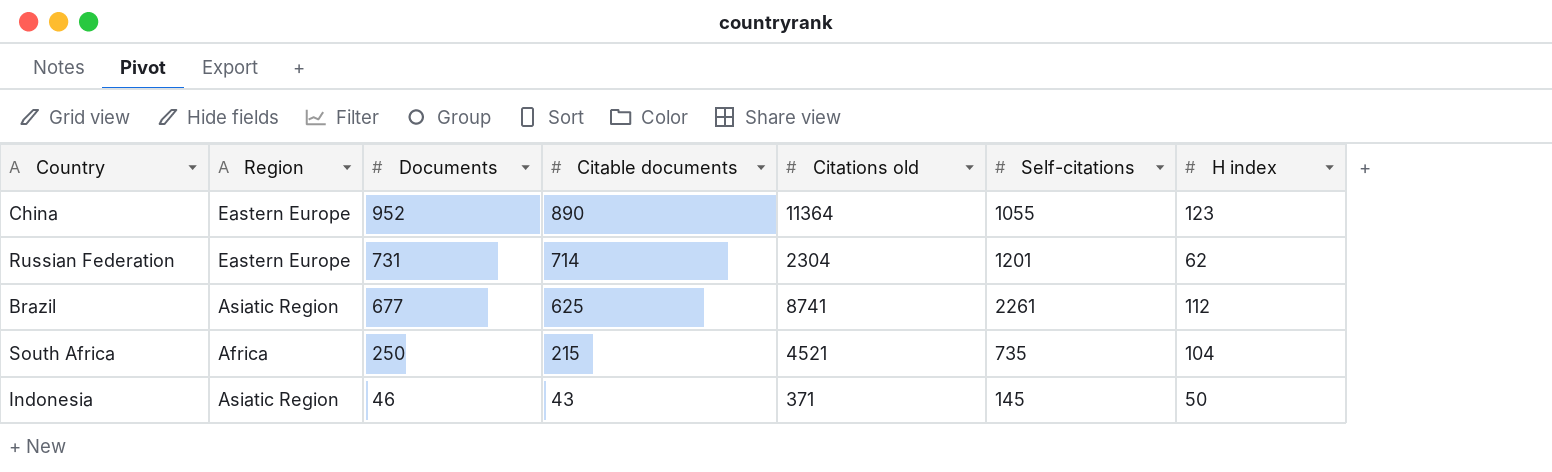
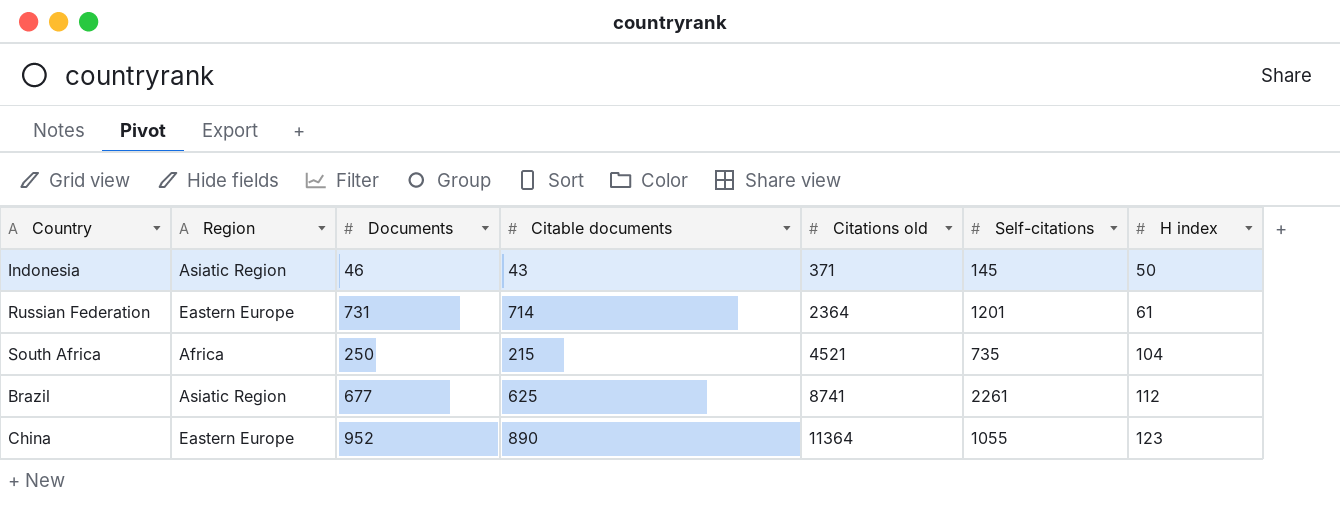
row order: Documents descending -> Citations old ascending
Russian Federation | Citations old: 2304 -> 2364
Russian Federation | H index: 62 -> 61

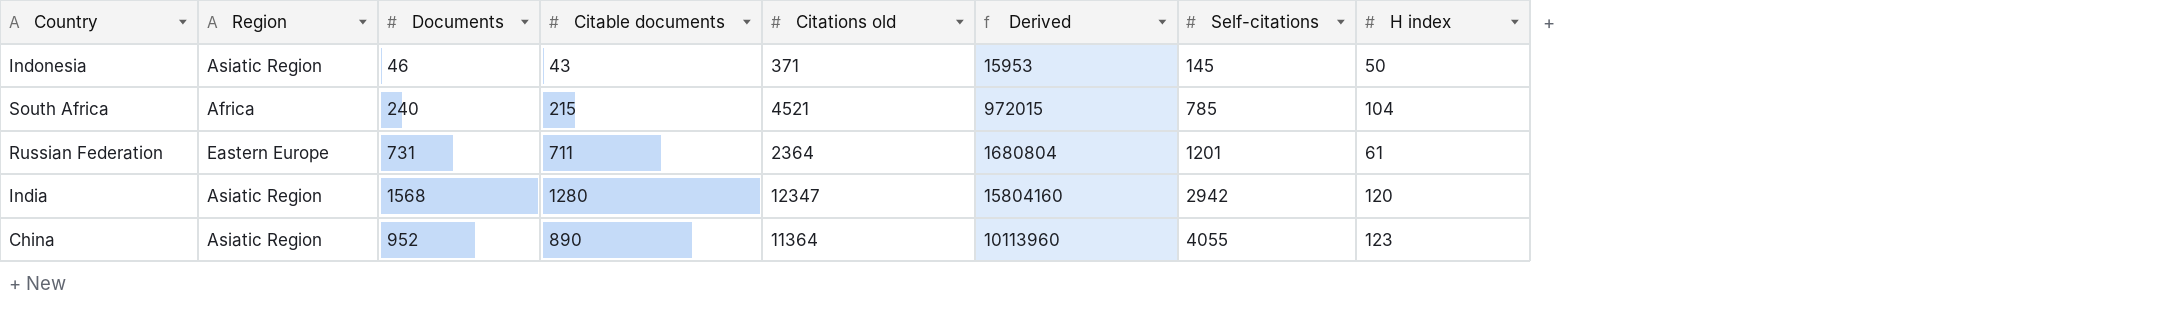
row order: Citations old ascending -> Self-citations ascending
column Derived | formula: none -> [Citable documents] * [Citations old]
row Brazil: Asiatic Region | 677 | 625 | 8741 | 2261 | 112 -> none
South Africa | Documents: 250 -> 240
South Africa | Self-citations: 735 -> 785
Russian Federation | Citable documents: 714 -> 711
row India: none -> Asiatic Region | 1568 | 1280 | 12347 | 15804160 | 2942 | 120
China | Region: Eastern Europe -> Asiatic Region
China | Self-citations: 1055 -> 4055

